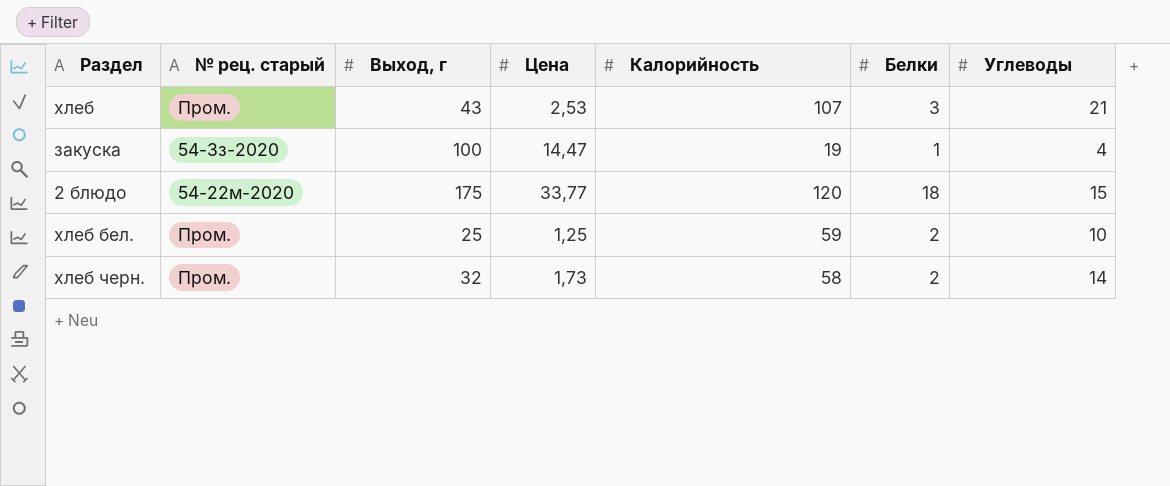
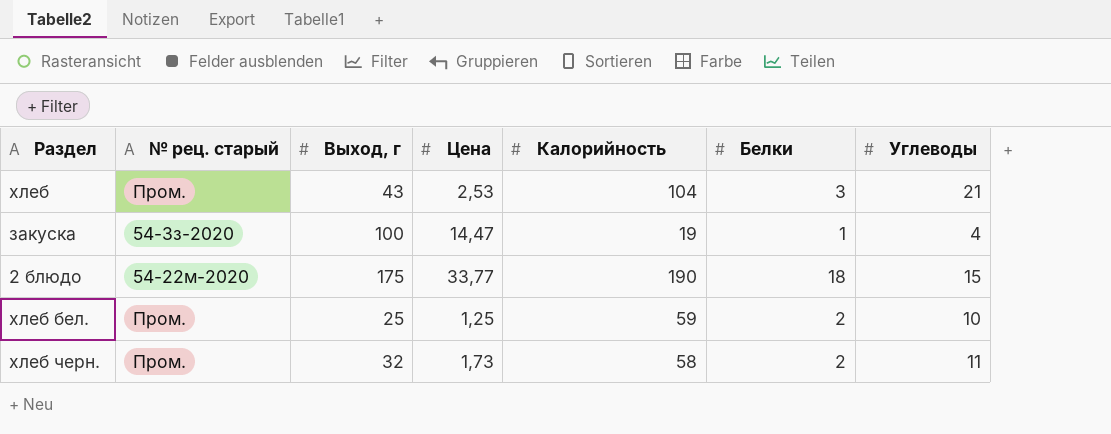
хлеб | Калорийность: 107 -> 104
2 блюдо | Калорийность: 120 -> 190
хлеб черн. | Углеводы: 14 -> 11

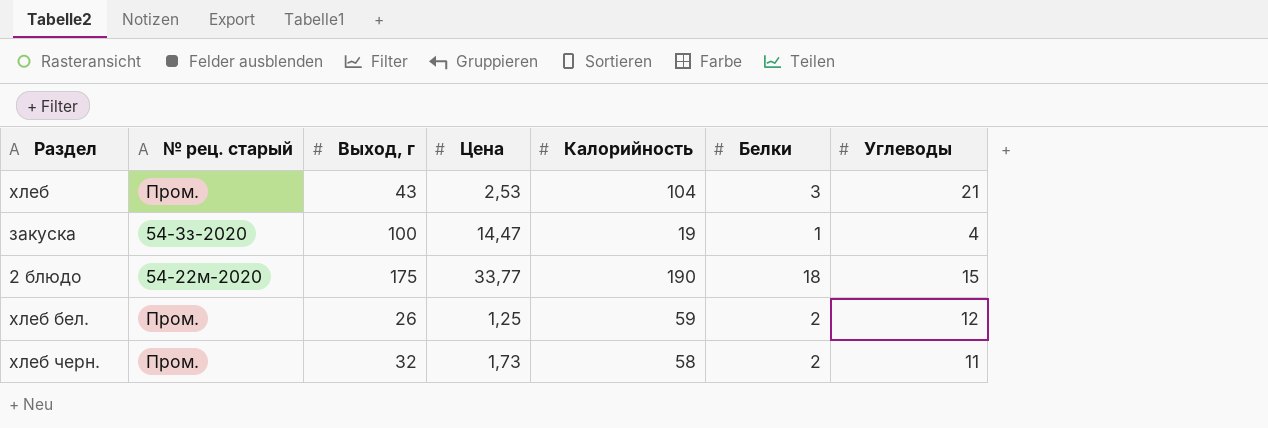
хлеб бел. | Выход, г: 25 -> 26
хлеб бел. | Углеводы: 10 -> 12

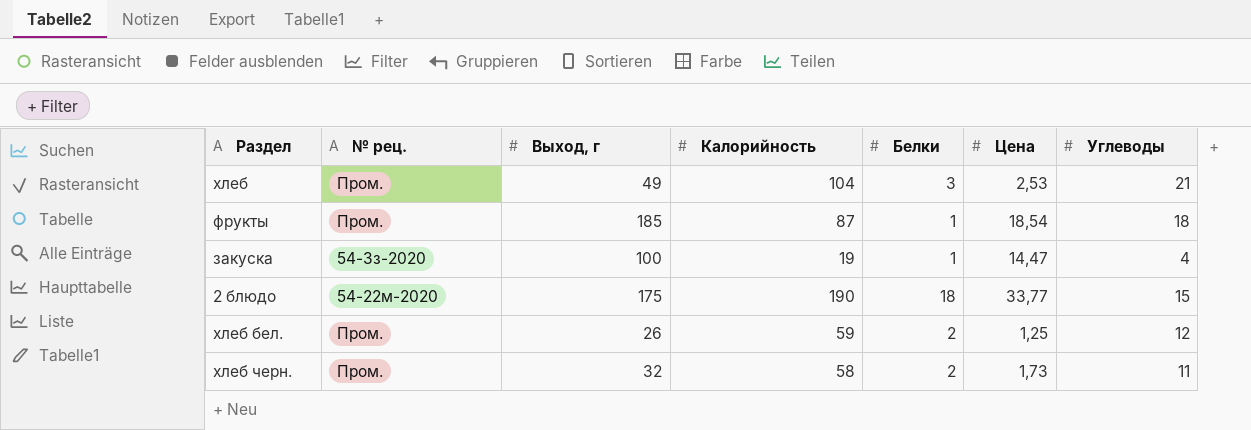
column name: № рец. старый -> № рец.
column Цена | position: 4 -> 6
хлеб | Выход, г: 43 -> 49
row фрукты: none -> Пром. | 185 | 87 | 1 | 18,54 | 18

